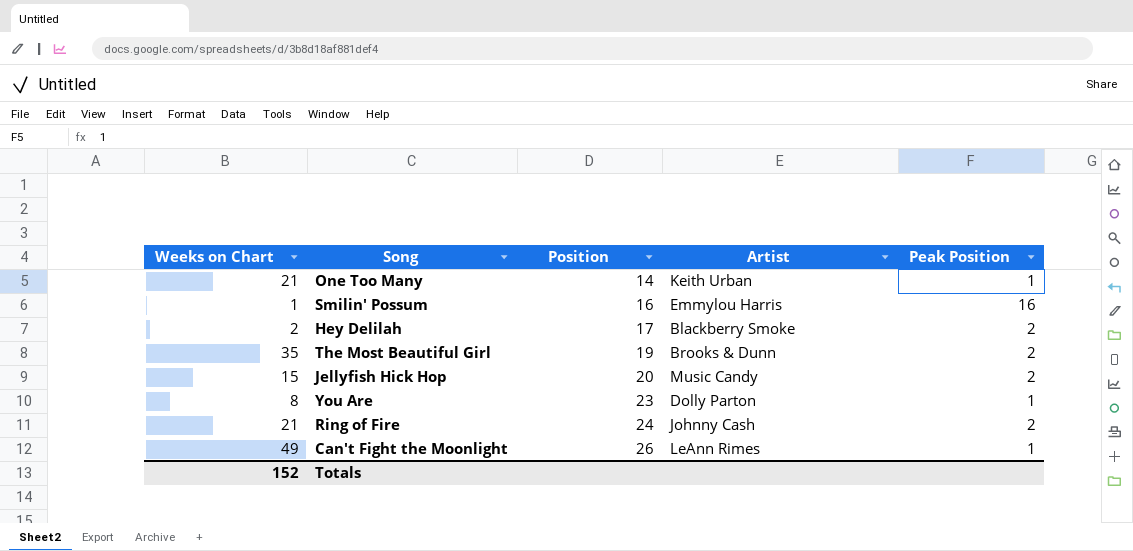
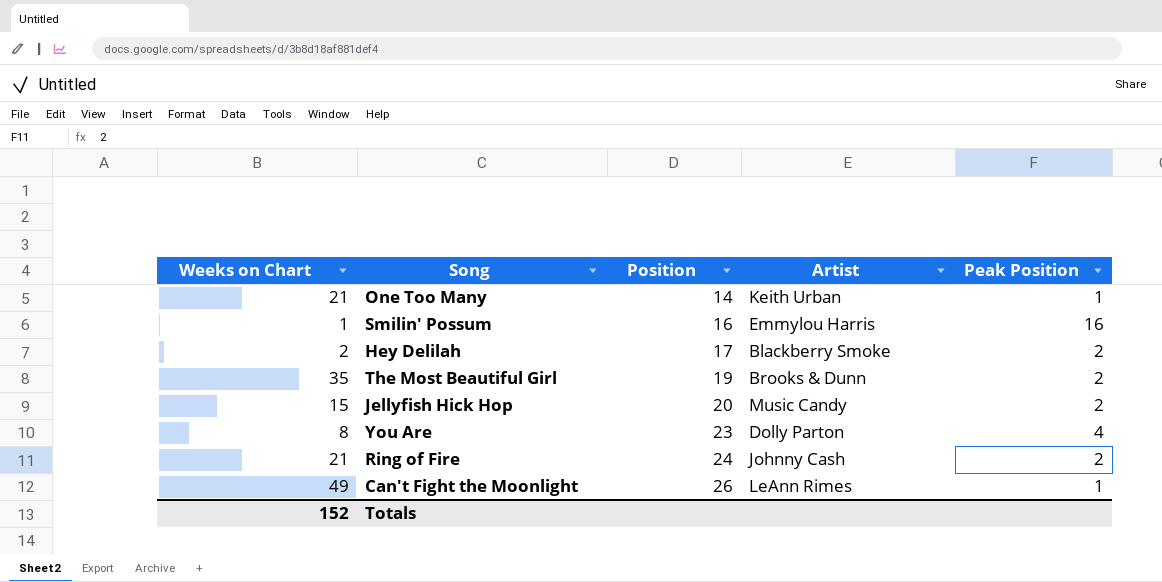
You Are | Peak Position: 1 -> 4

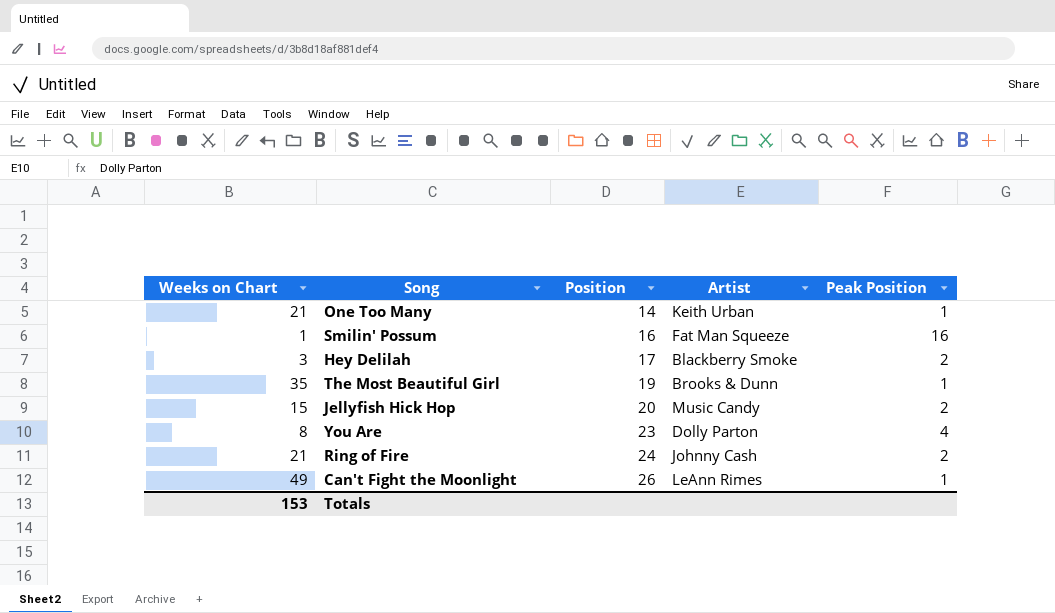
Smilin' Possum | Artist: Emmylou Harris -> Fat Man Squeeze
Hey Delilah | Weeks on Chart: 2 -> 3
The Most Beautiful Girl | Peak Position: 2 -> 1
Totals | Weeks on Chart: 152 -> 153

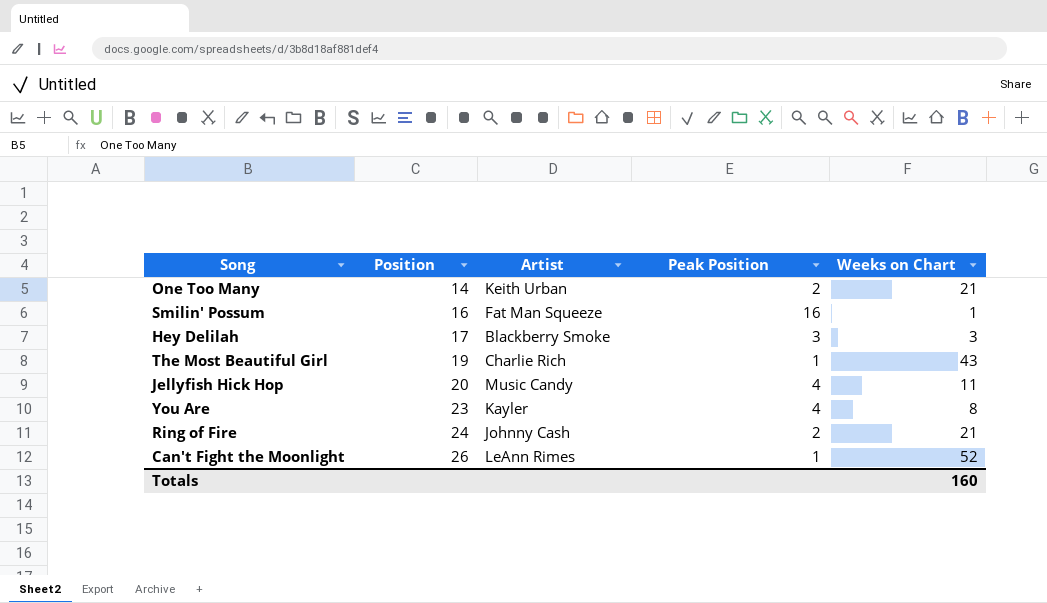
column Weeks on Chart | position: 1 -> 5
One Too Many | Peak Position: 1 -> 2
Hey Delilah | Peak Position: 2 -> 3
The Most Beautiful Girl | Artist: Brooks & Dunn -> Charlie Rich
The Most Beautiful Girl | Weeks on Chart: 35 -> 43
Jellyfish Hick Hop | Peak Position: 2 -> 4
Jellyfish Hick Hop | Weeks on Chart: 15 -> 11
You Are | Artist: Dolly Parton -> Kayler
Can't Fight the Moonlight | Weeks on Chart: 49 -> 52
Totals | Weeks on Chart: 153 -> 160

